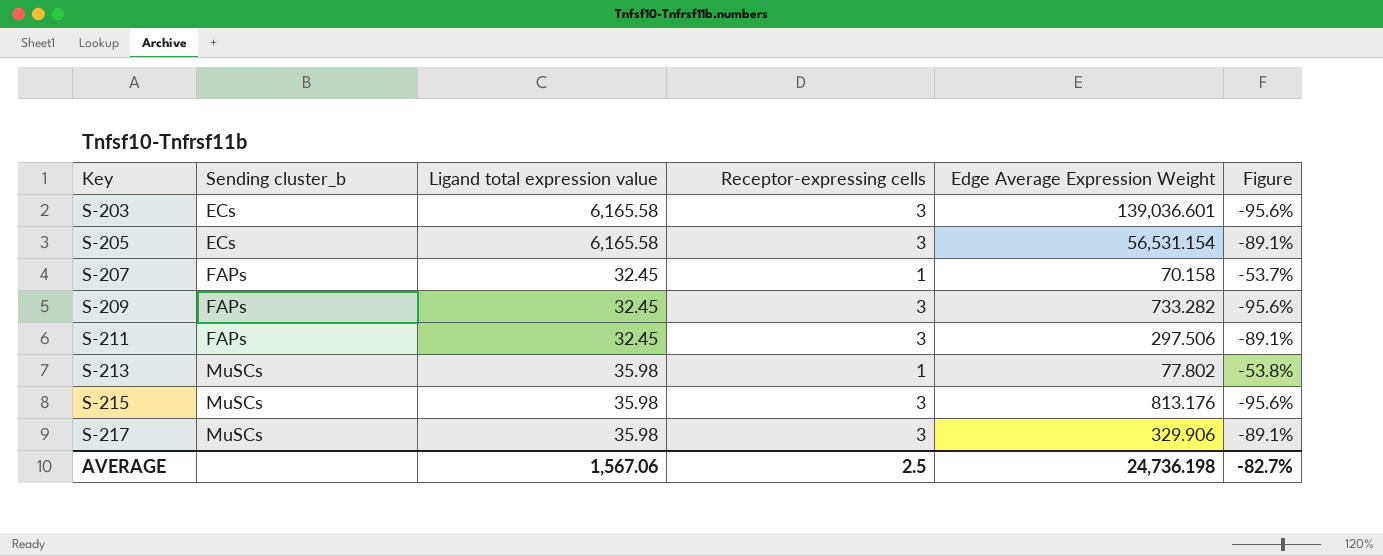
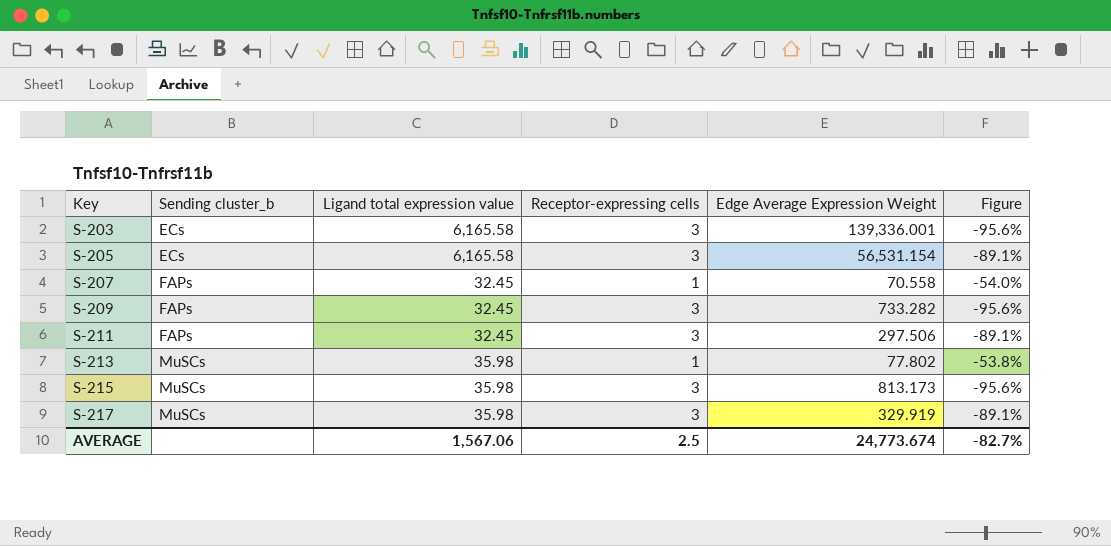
S-203 | Edge Average Expression Weight: 139,036.601 -> 139,336.001
S-207 | Edge Average Expression Weight: 70.158 -> 70.558
S-207 | Figure: -53.7% -> -54.0%
S-215 | Edge Average Expression Weight: 813.176 -> 813.173
S-217 | Edge Average Expression Weight: 329.906 -> 329.919
AVERAGE | Edge Average Expression Weight: 24,736.198 -> 24,773.674

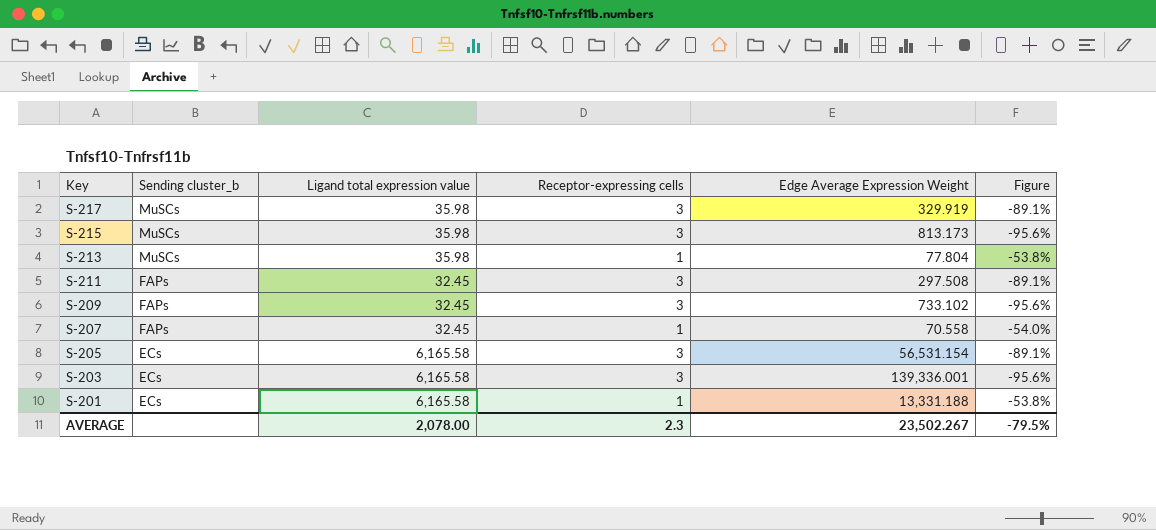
row order: Key ascending -> Key descending
S-213 | Edge Average Expression Weight: 77.802 -> 77.804
S-211 | Edge Average Expression Weight: 297.506 -> 297.508
S-209 | Edge Average Expression Weight: 733.282 -> 733.102
row S-201: none -> ECs | 6,165.58 | 1 | 13,331.188 | -53.8%
AVERAGE | Ligand total expression value: 1,567.06 -> 2,078.00
AVERAGE | Receptor-expressing cells: 2.5 -> 2.3
AVERAGE | Edge Average Expression Weight: 24,773.674 -> 23,502.267
AVERAGE | Figure: -82.7% -> -79.5%

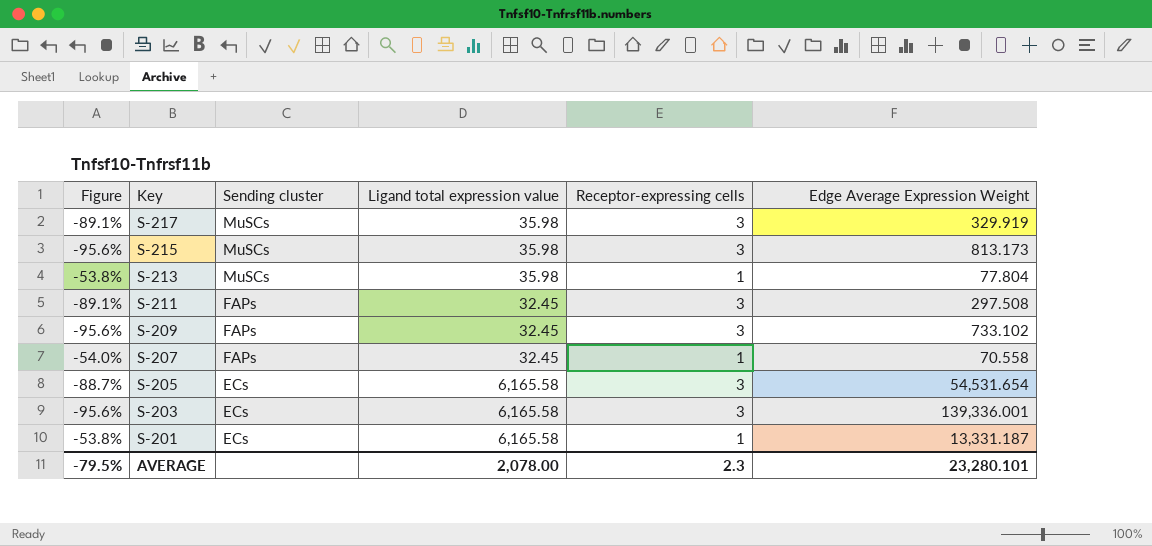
column Figure | position: 6 -> 1
column name: Sending cluster_b -> Sending cluster
S-205 | Figure: -89.1% -> -88.7%
S-205 | Edge Average Expression Weight: 56,531.154 -> 54,531.654
S-201 | Edge Average Expression Weight: 13,331.188 -> 13,331.187
AVERAGE | Edge Average Expression Weight: 23,502.267 -> 23,280.101

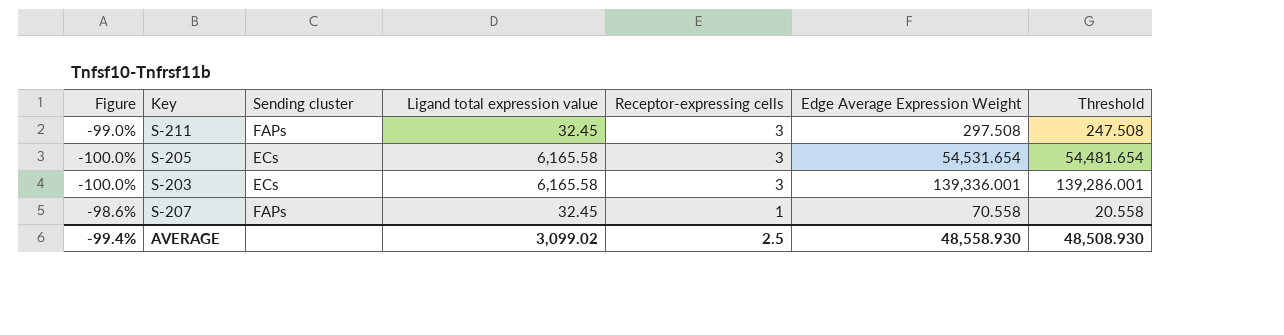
row order: Key descending -> Receptor-expressing cells descending
column Figure | formula: ([Ligand total expression value] - [Edge Average Expression Weight]) / [Edge Average Expression Weight] -> ([Receptor-expressing cells] - [Edge Average Expression Weight]) / [Edge Average Expression Weight]
column Threshold | formula: none -> [Edge Average Expression Weight] - 50
row S-217: -89.1% | MuSCs | 35.98 | 3 | 329.919 -> none
row S-215: -95.6% | MuSCs | 35.98 | 3 | 813.173 -> none
row S-213: -53.8% | MuSCs | 35.98 | 1 | 77.804 -> none
row S-209: -95.6% | FAPs | 32.45 | 3 | 733.102 -> none
row S-201: -53.8% | ECs | 6,165.58 | 1 | 13,331.187 -> none
AVERAGE | Figure: -79.5% -> -99.4%
AVERAGE | Ligand total expression value: 2,078.00 -> 3,099.02
AVERAGE | Receptor-expressing cells: 2.3 -> 2.5
AVERAGE | Edge Average Expression Weight: 23,280.101 -> 48,558.930

